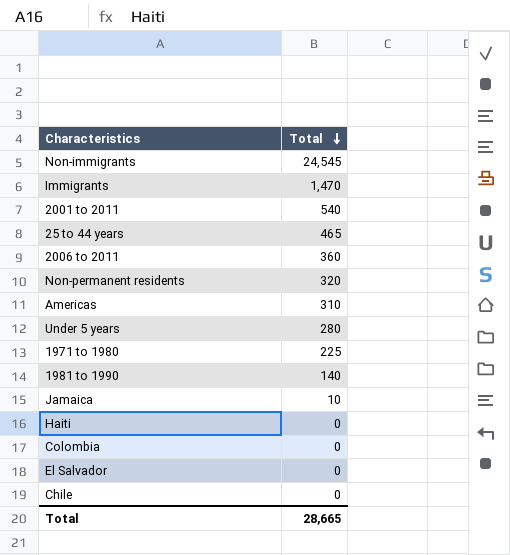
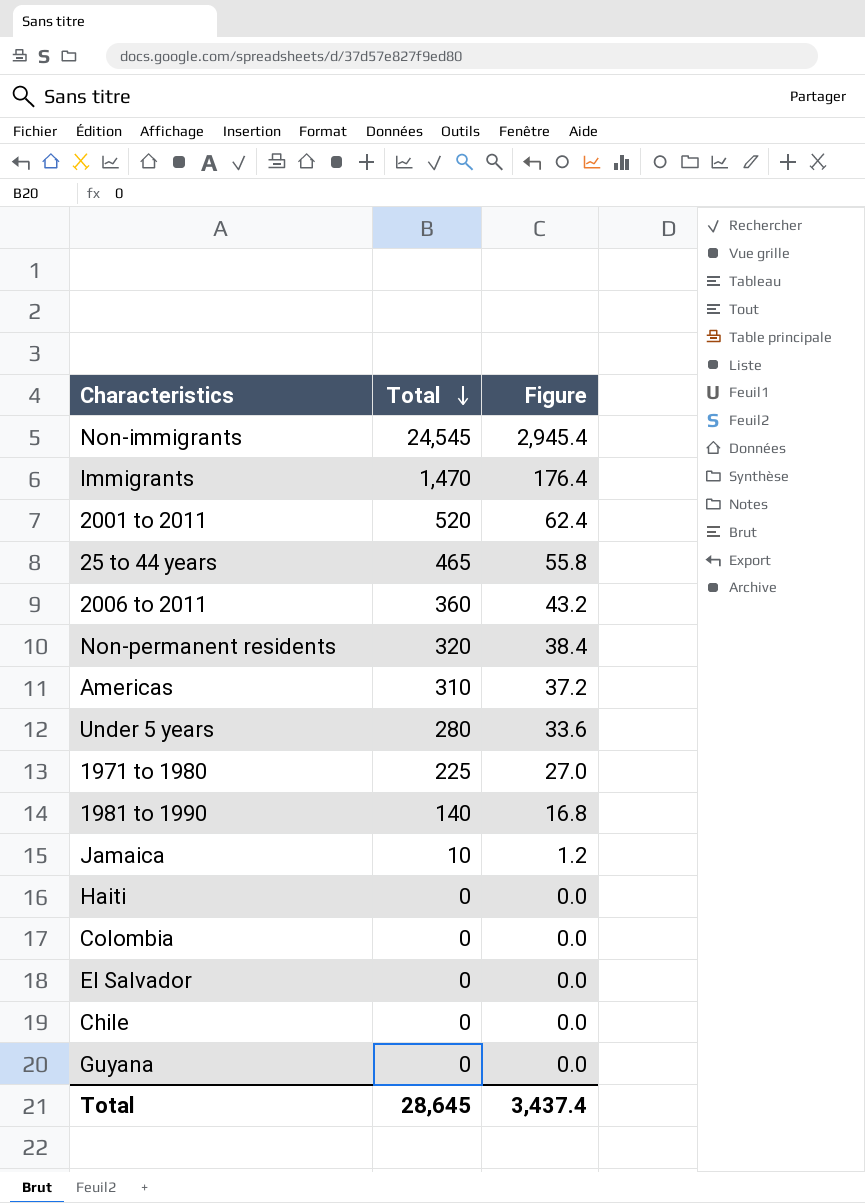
column Figure | formula: none -> [Total] * 0.12
2001 to 2011 | Total: 540 -> 520
row Guyana: none -> 0 | 0.0
Total | Total: 28,665 -> 28,645

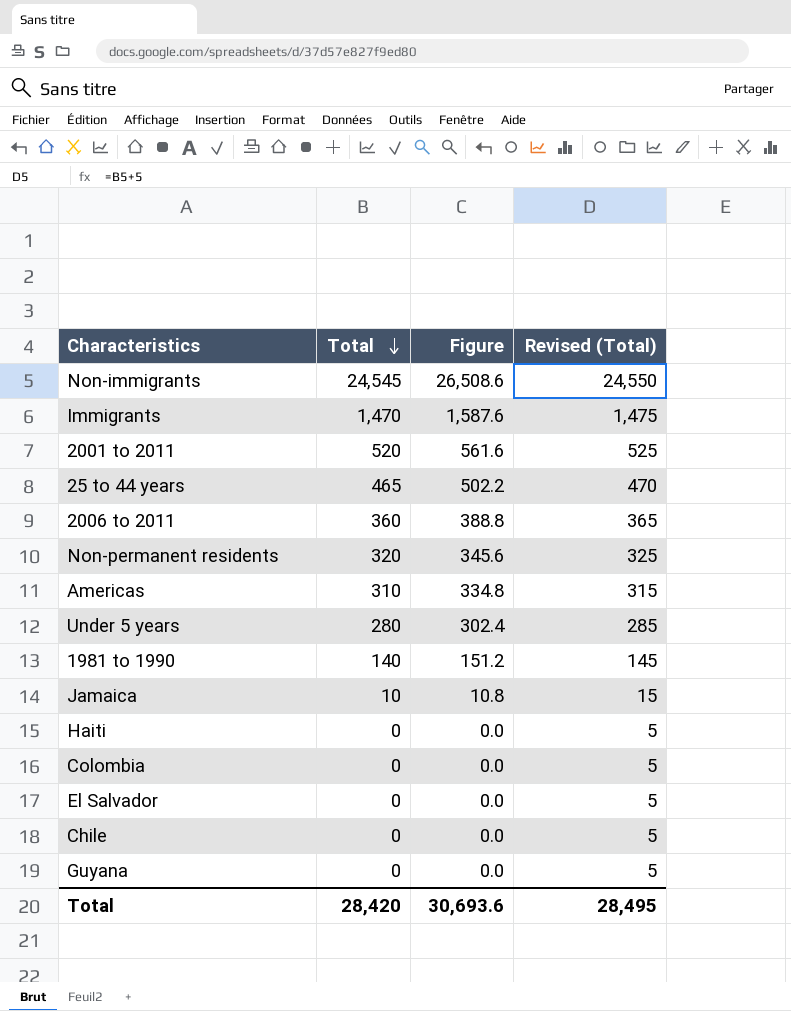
column Figure | formula: [Total] * 0.12 -> [Total] * 1.08
column Revised (Total) | formula: none -> [Total] + 5
row 1971 to 1980: 225 | 27.0 -> none
Total | Total: 28,645 -> 28,420
Total | Figure: 3,437.4 -> 30,693.6

